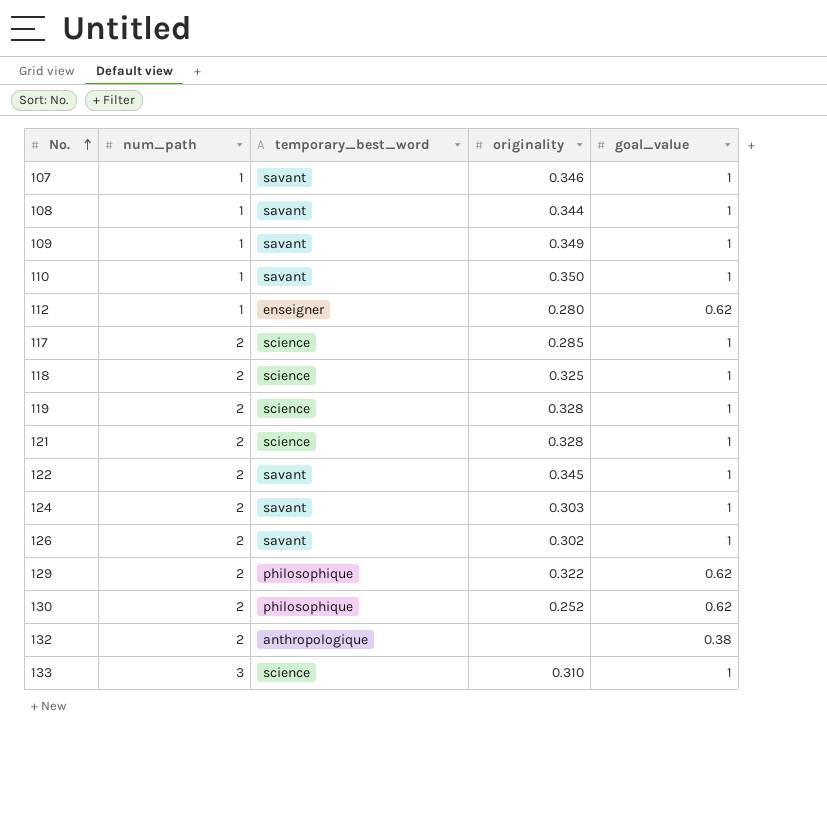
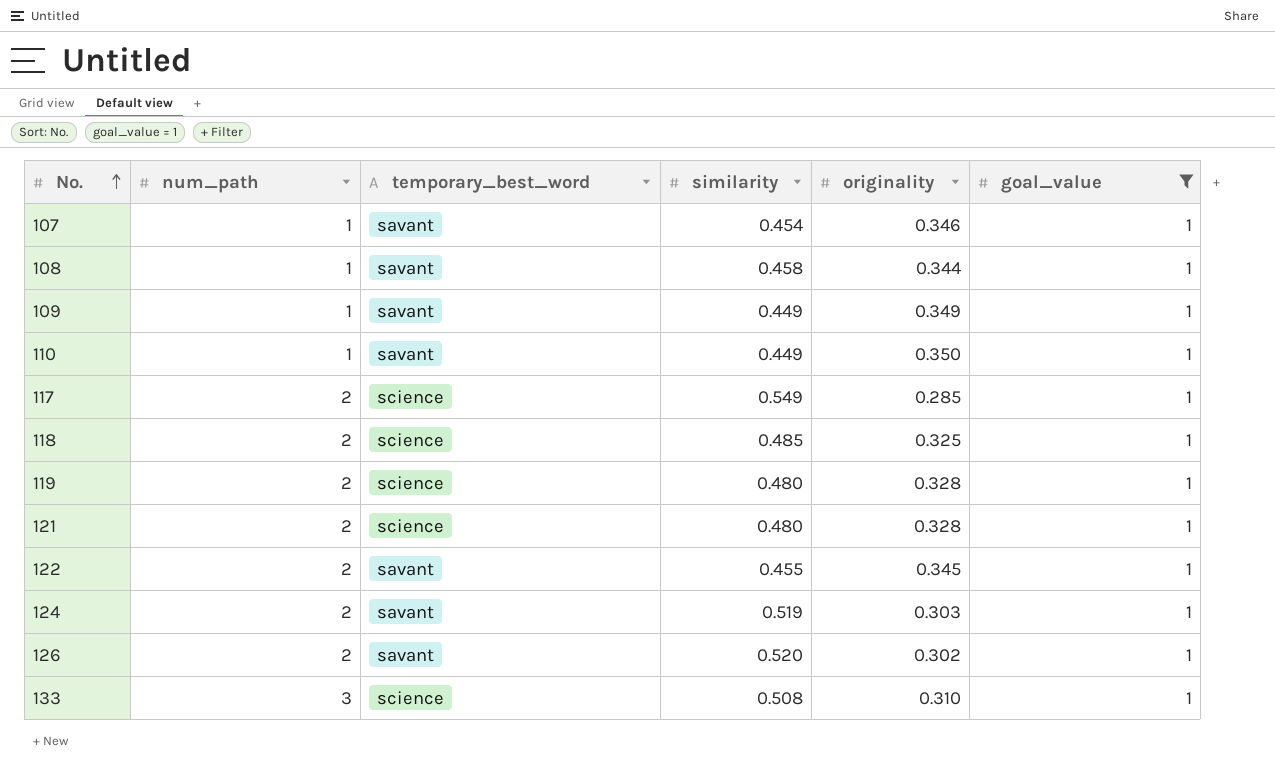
filter: none -> goal_value = 1
column similarity | position: none -> 4

